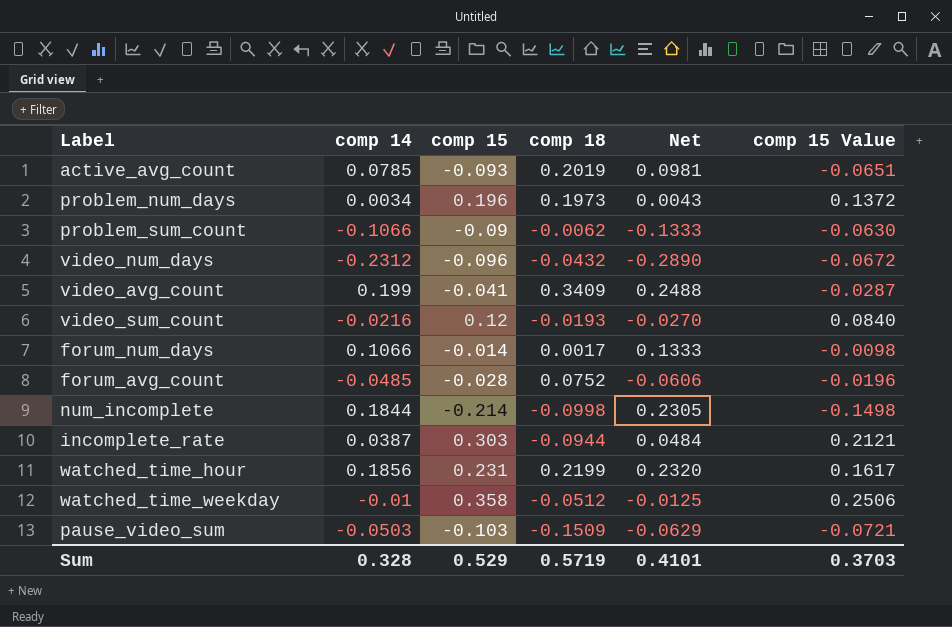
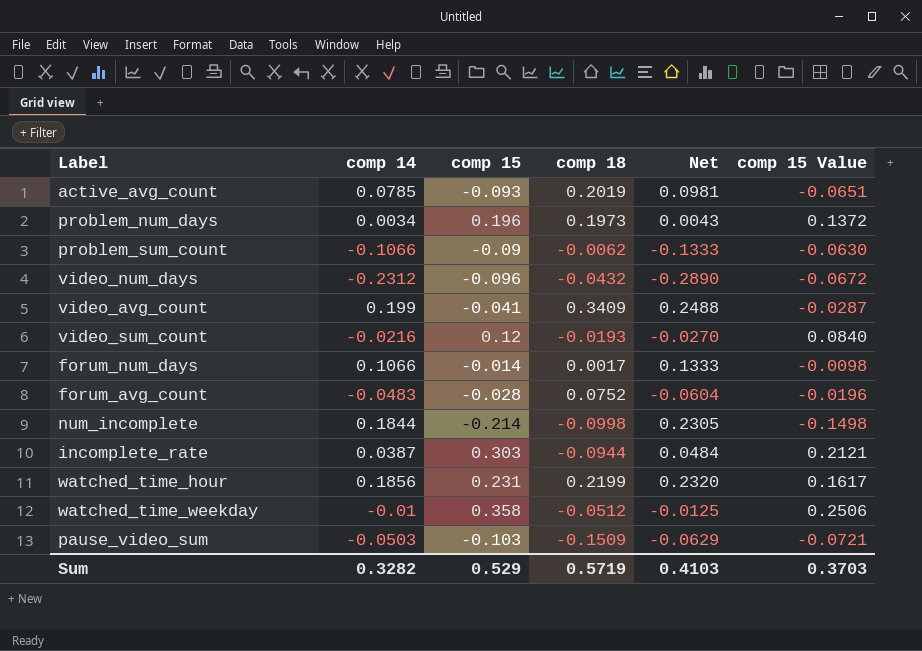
forum_avg_count | comp 14: -0.0485 -> -0.0483
forum_avg_count | Net: -0.0606 -> -0.0604
Sum | comp 14: 0.328 -> 0.3282
Sum | Net: 0.4101 -> 0.4103

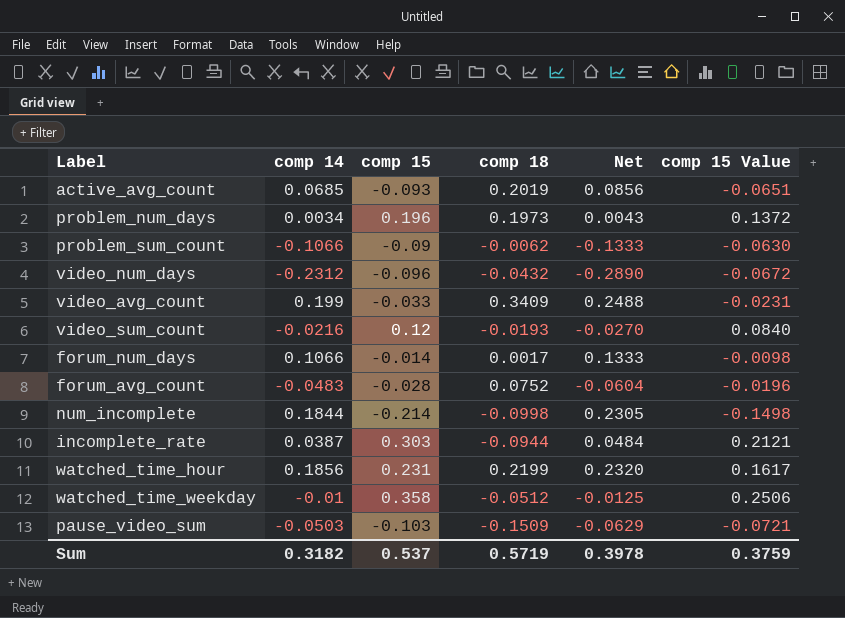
active_avg_count | comp 14: 0.0785 -> 0.0685
active_avg_count | Net: 0.0981 -> 0.0856
video_avg_count | comp 15: -0.041 -> -0.033
video_avg_count | comp 15 Value: -0.0287 -> -0.0231
Sum | comp 14: 0.3282 -> 0.3182
Sum | comp 15: 0.529 -> 0.537
Sum | Net: 0.4103 -> 0.3978
Sum | comp 15 Value: 0.3703 -> 0.3759

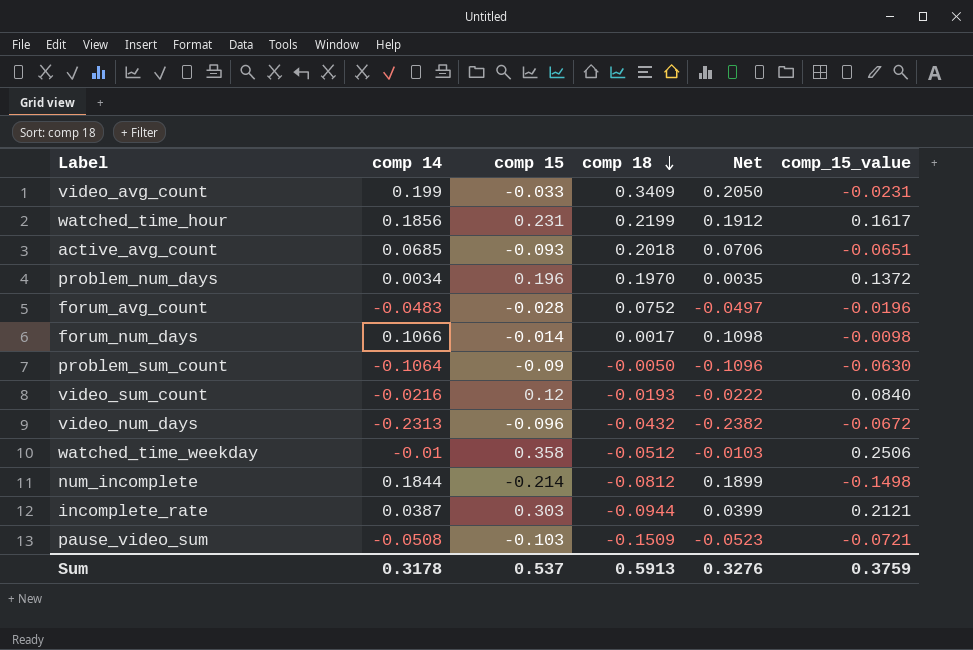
row order: none -> comp 18 descending
column Net | formula: [comp 14] * 1.25 -> [comp 14] * 1.03
column name: comp 15 Value -> comp_15_value
active_avg_count | comp 18: 0.2019 -> 0.2018
problem_num_days | comp 18: 0.1973 -> 0.1970
problem_sum_count | comp 14: -0.1066 -> -0.1064
problem_sum_count | comp 18: -0.0062 -> -0.0050
video_num_days | comp 14: -0.2312 -> -0.2313
num_incomplete | comp 18: -0.0998 -> -0.0812
pause_video_sum | comp 14: -0.0503 -> -0.0508
Sum | comp 14: 0.3182 -> 0.3178
Sum | comp 18: 0.5719 -> 0.5913
Sum | Net: 0.3978 -> 0.3276

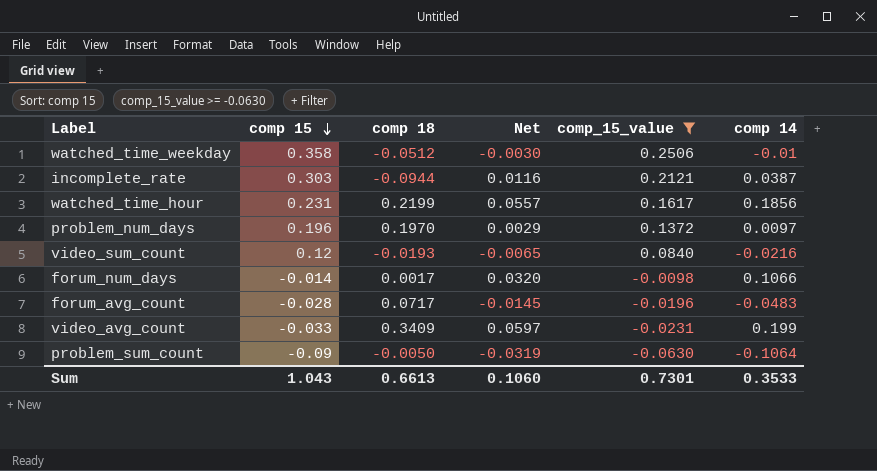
filter: none -> comp_15_value >= -0.0630
row order: comp 18 descending -> comp 15 descending
column Net | formula: [comp 14] * 1.03 -> [comp 14] * 0.3
column comp 14 | position: 2 -> 6
problem_num_days | comp 14: 0.0034 -> 0.0097
forum_avg_count | comp 18: 0.0752 -> 0.0717
Sum | comp 15: 0.537 -> 1.043
Sum | comp 18: 0.5913 -> 0.6613
Sum | Net: 0.3276 -> 0.1060
Sum | comp_15_value: 0.3759 -> 0.7301
Sum | comp 14: 0.3178 -> 0.3533

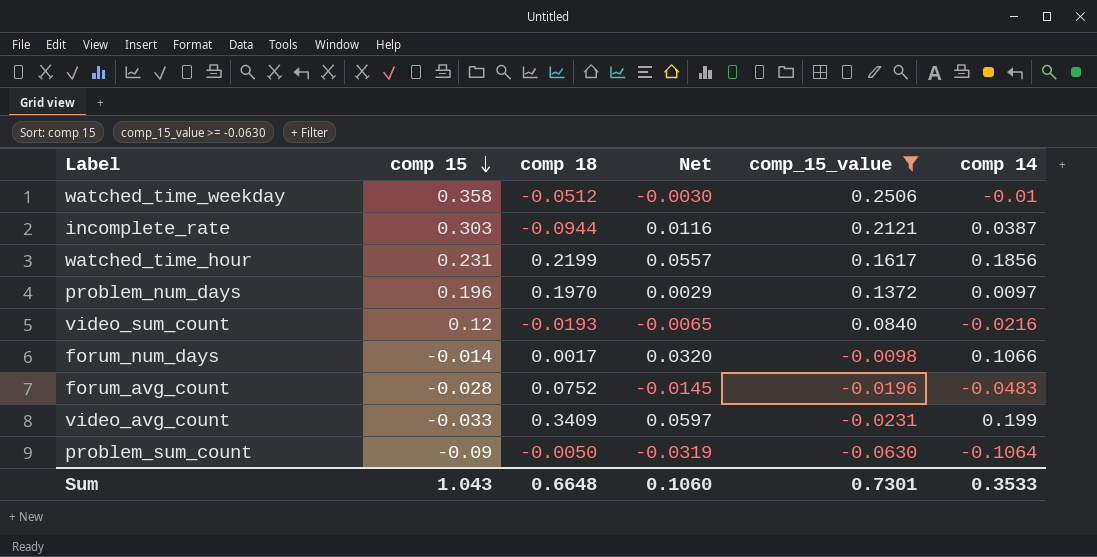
forum_avg_count | comp 18: 0.0717 -> 0.0752
Sum | comp 18: 0.6613 -> 0.6648

